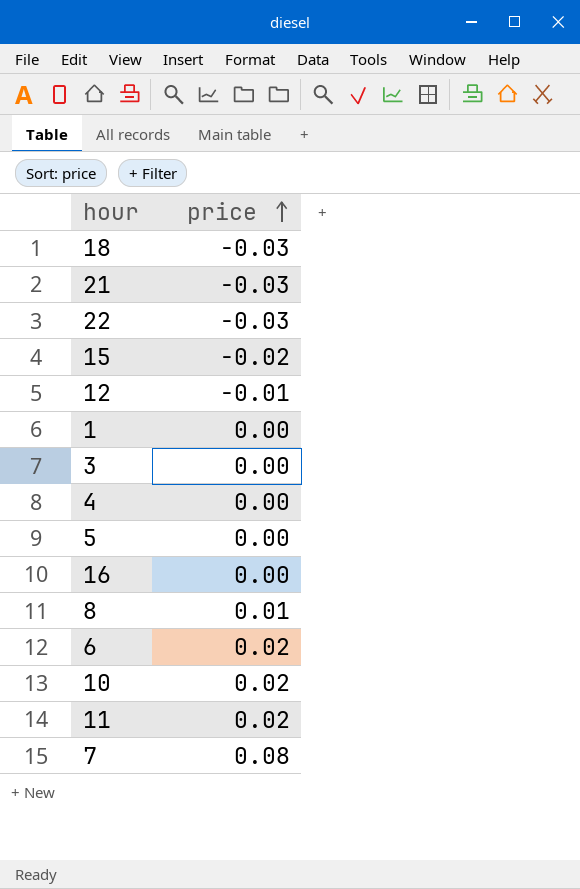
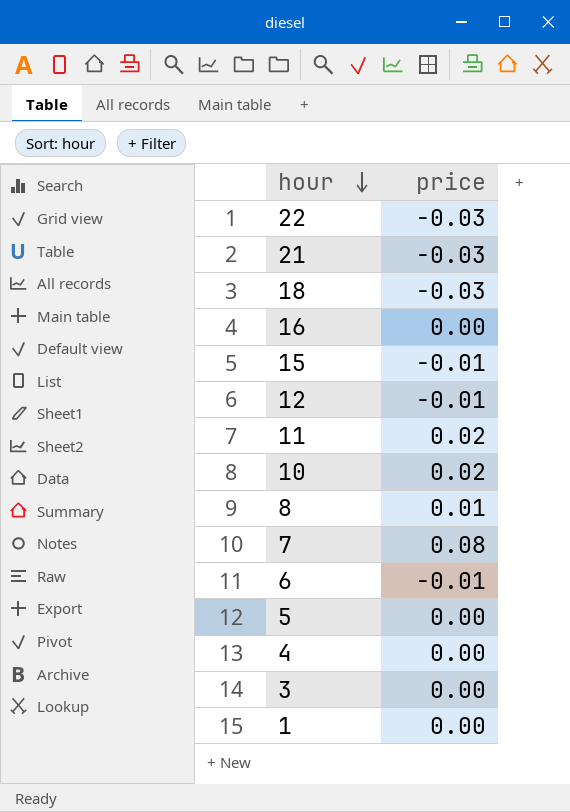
row order: price ascending -> hour descending
15 | price: -0.02 -> -0.01
6 | price: 0.02 -> -0.01

